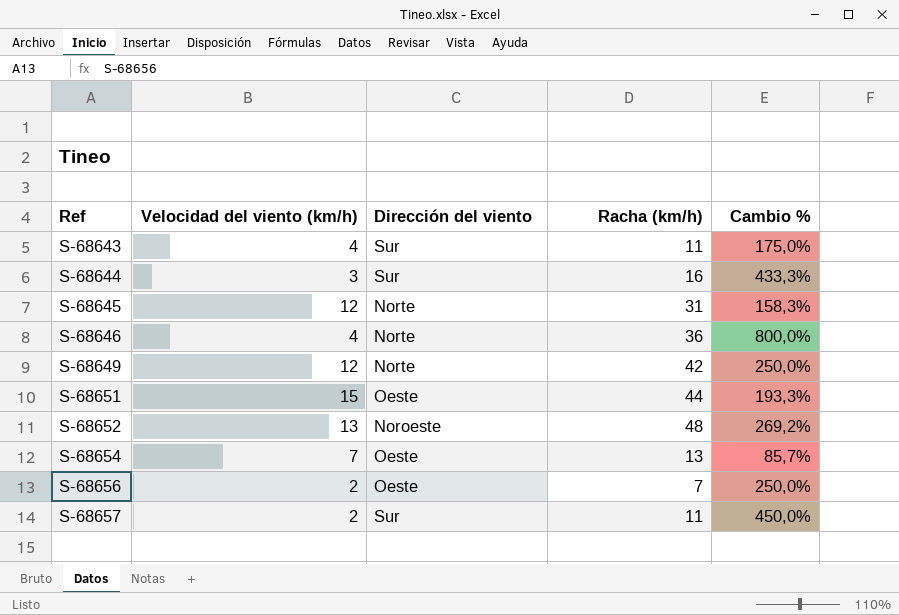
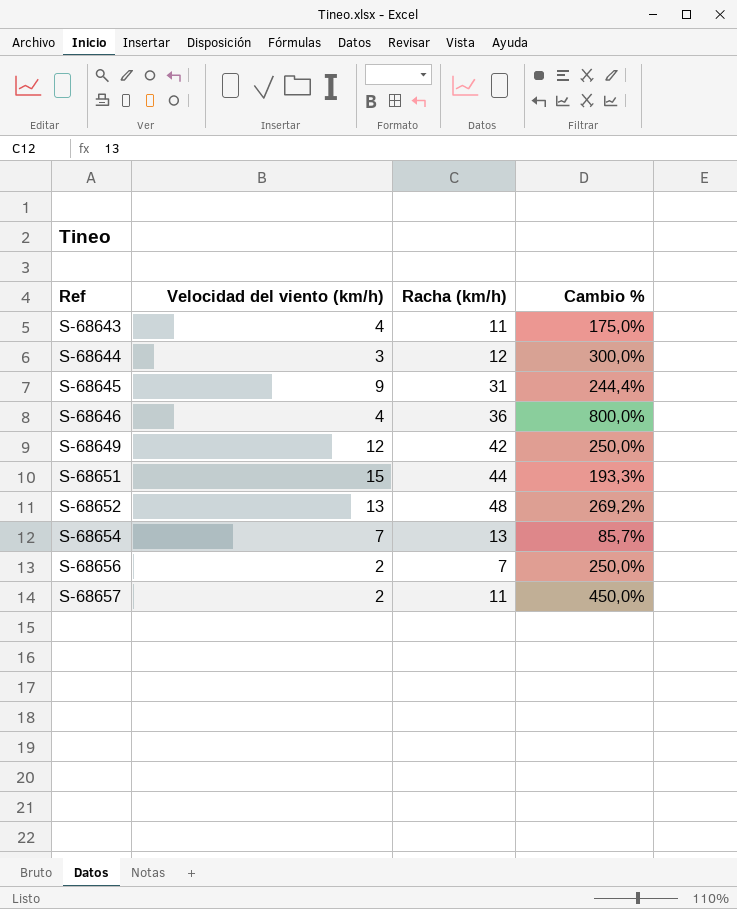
column Dirección del viento | position: 3 -> none
S-68644 | Racha (km/h): 16 -> 12
S-68644 | Cambio %: 433,3% -> 300,0%
S-68645 | Velocidad del viento (km/h): 12 -> 9
S-68645 | Cambio %: 158,3% -> 244,4%

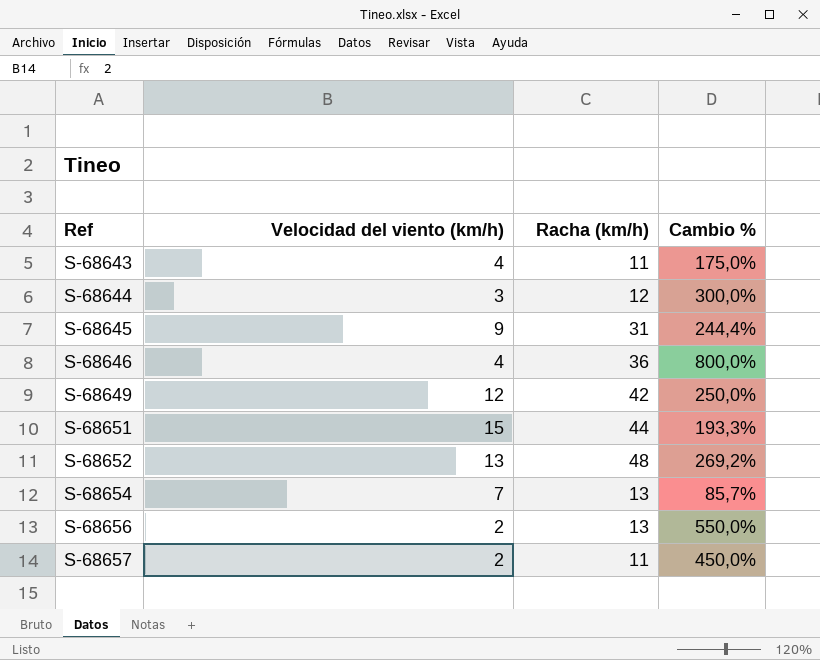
S-68656 | Racha (km/h): 7 -> 13
S-68656 | Cambio %: 250,0% -> 550,0%

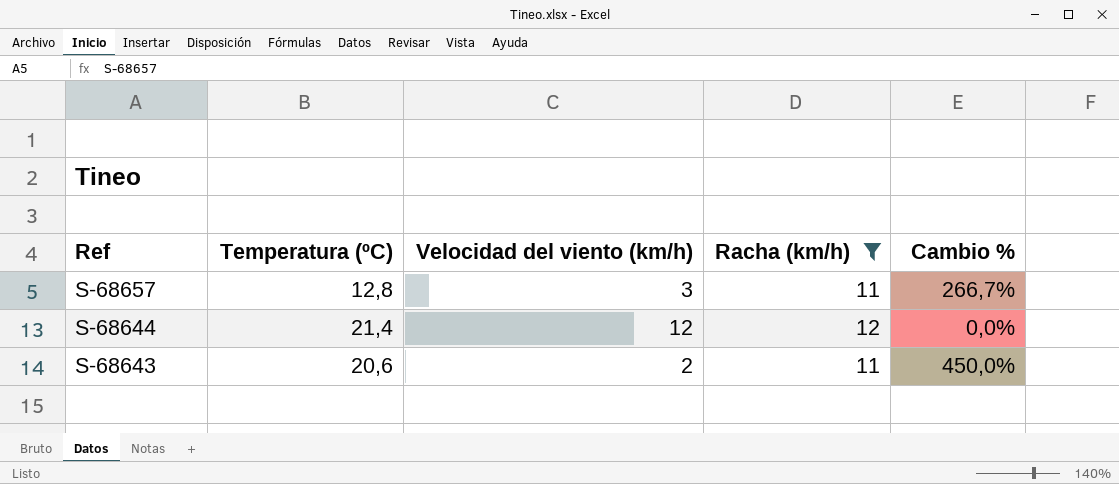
filter: none -> Racha (km/h) <= 12
row order: Ref ascending -> Ref descending
column Temperatura (ºC) | position: none -> 2
S-68657 | Velocidad del viento (km/h): 2 -> 3
S-68657 | Cambio %: 450,0% -> 266,7%
S-68644 | Velocidad del viento (km/h): 3 -> 12
S-68644 | Cambio %: 300,0% -> 0,0%
S-68643 | Velocidad del viento (km/h): 4 -> 2
S-68643 | Cambio %: 175,0% -> 450,0%

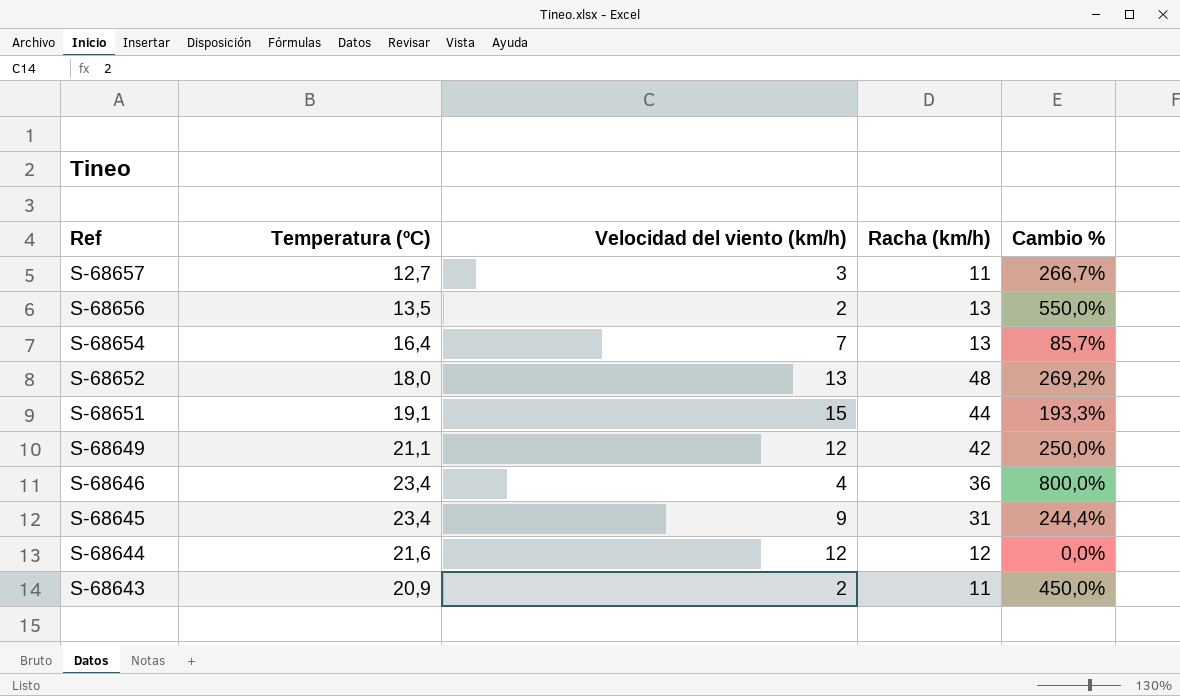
filter: Racha (km/h) <= 12 -> none
S-68657 | Temperatura (ºC): 12,8 -> 12,7
S-68644 | Temperatura (ºC): 21,4 -> 21,6
S-68643 | Temperatura (ºC): 20,6 -> 20,9

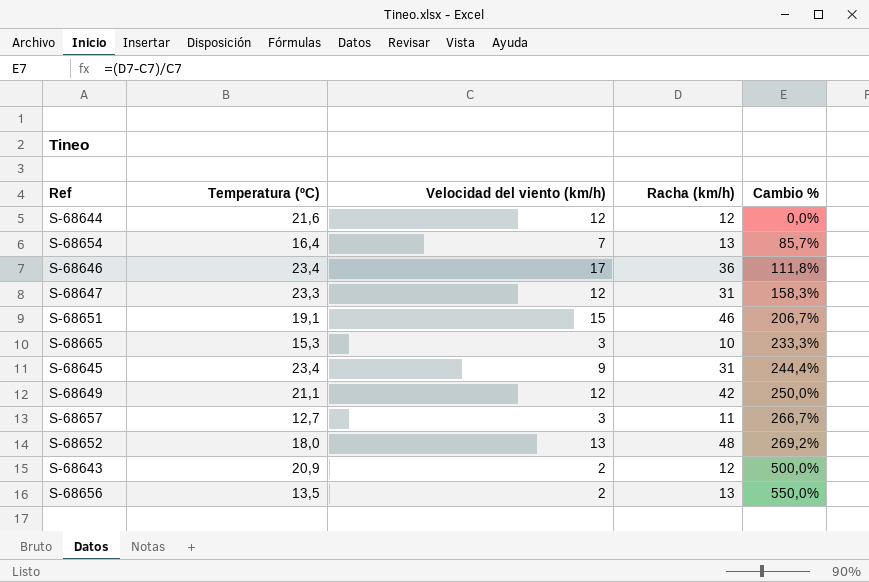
row order: Ref descending -> Cambio % ascending
S-68646 | Velocidad del viento (km/h): 4 -> 17
S-68646 | Cambio %: 800,0% -> 111,8%
row S-68647: none -> 23,3 | 12 | 31 | 158,3%
S-68651 | Racha (km/h): 44 -> 46
S-68651 | Cambio %: 193,3% -> 206,7%
row S-68665: none -> 15,3 | 3 | 10 | 233,3%
S-68643 | Racha (km/h): 11 -> 12
S-68643 | Cambio %: 450,0% -> 500,0%

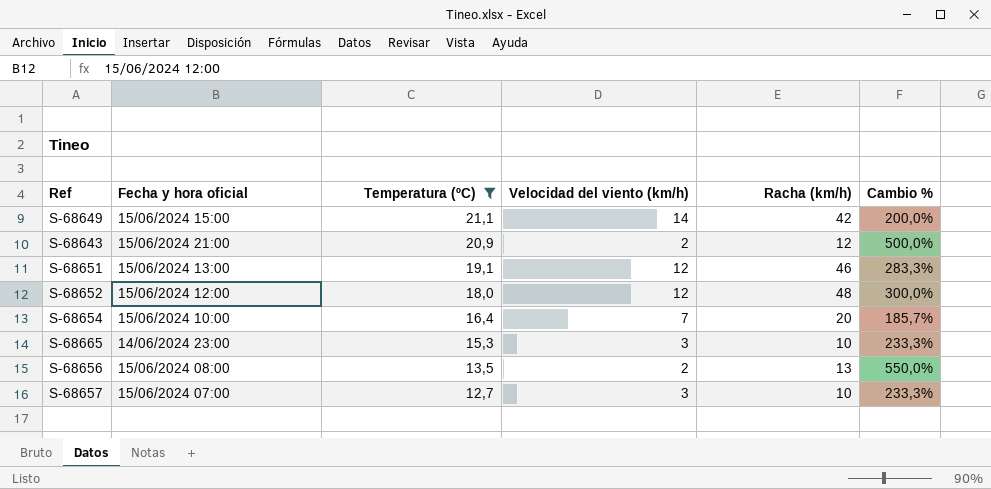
filter: none -> Temperatura (ºC) <= 21,1
row order: Cambio % ascending -> Temperatura (ºC) descending
column Fecha y hora oficial | position: none -> 2
S-68649 | Velocidad del viento (km/h): 12 -> 14
S-68649 | Cambio %: 250,0% -> 200,0%
S-68651 | Velocidad del viento (km/h): 15 -> 12
S-68651 | Cambio %: 206,7% -> 283,3%
S-68652 | Velocidad del viento (km/h): 13 -> 12
S-68652 | Cambio %: 269,2% -> 300,0%
S-68654 | Racha (km/h): 13 -> 20
S-68654 | Cambio %: 85,7% -> 185,7%
S-68657 | Racha (km/h): 11 -> 10
S-68657 | Cambio %: 266,7% -> 233,3%

